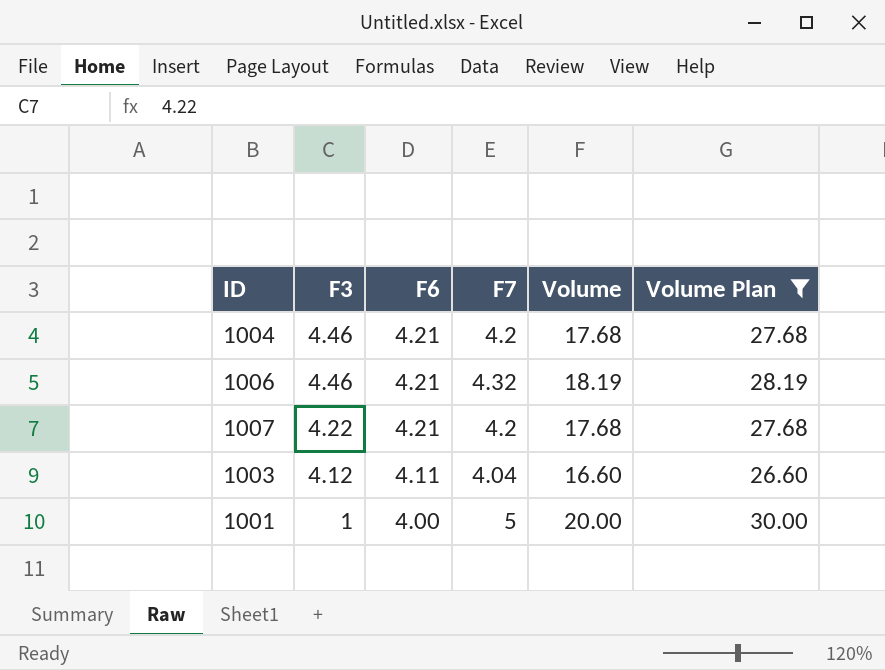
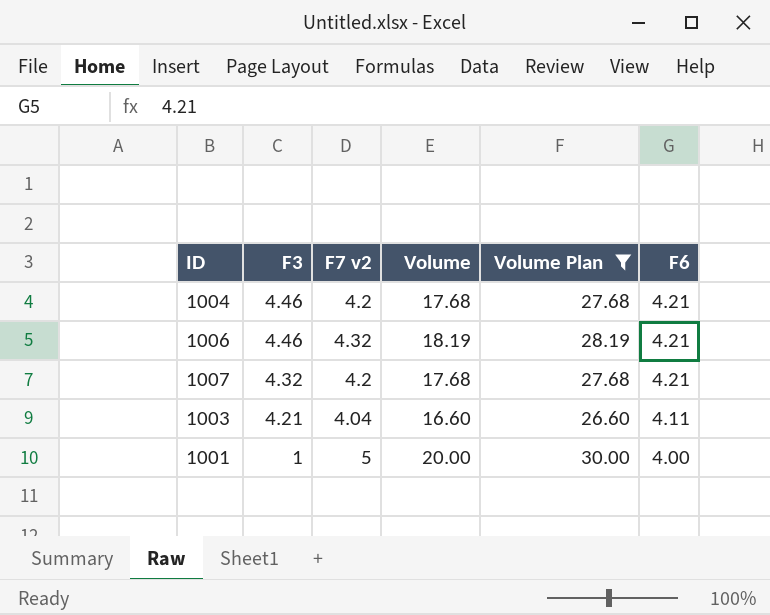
column name: F7 -> F7 v2
column F6 | position: 3 -> 6
1007 | F3: 4.22 -> 4.32
1003 | F3: 4.12 -> 4.21

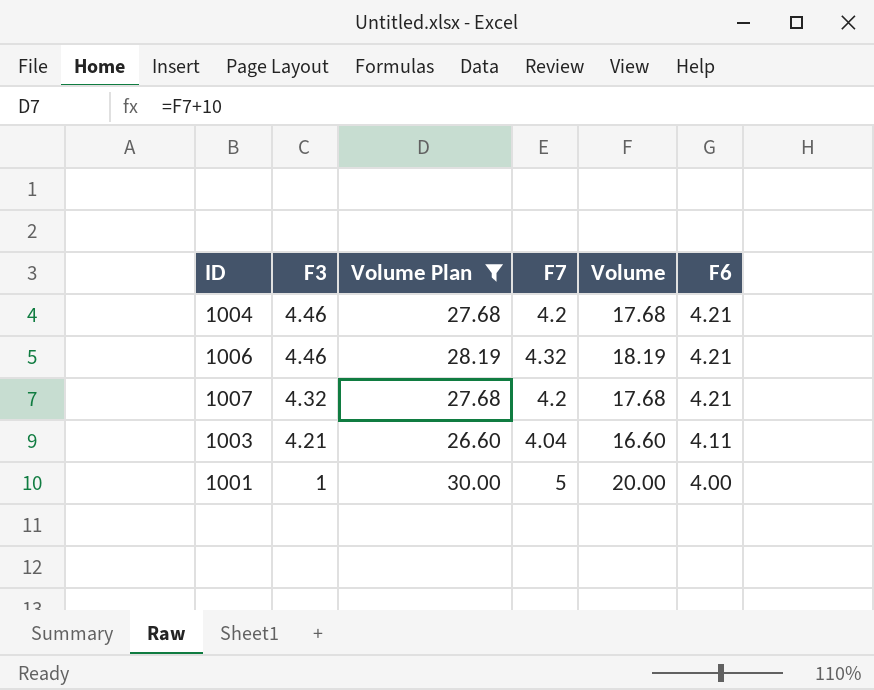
column Volume Plan | position: 5 -> 3
column name: F7 v2 -> F7

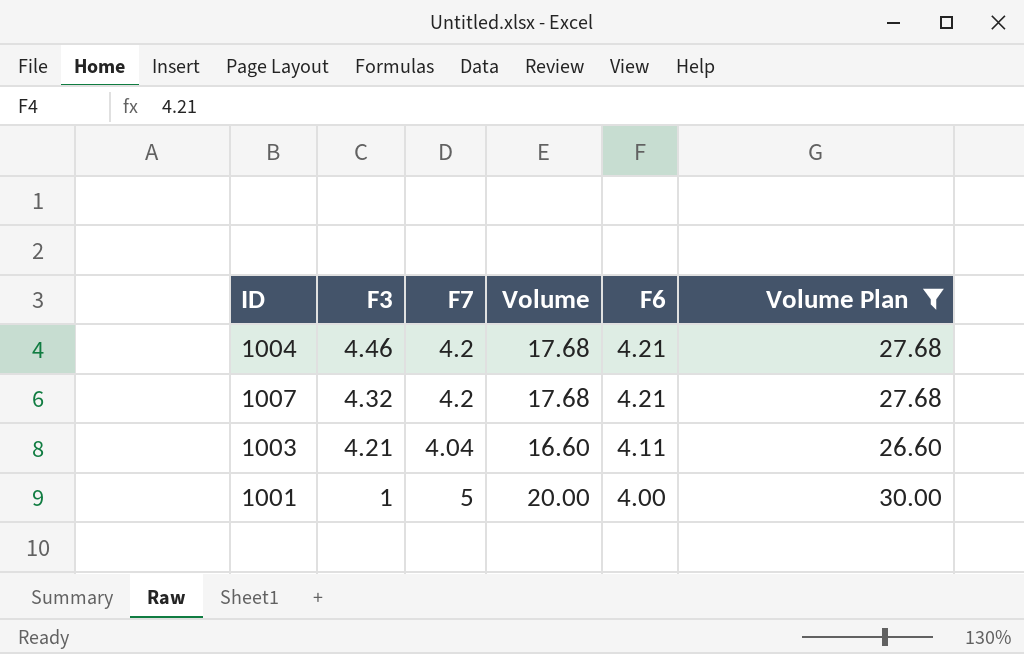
column Volume Plan | position: 3 -> 6
row 1006: 4.46 | 28.19 | 4.32 | 18.19 | 4.21 -> none

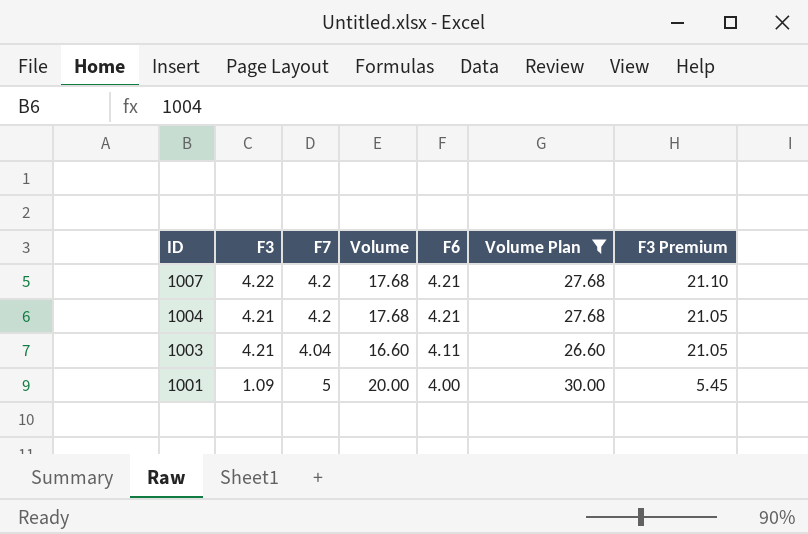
row order: F3 descending -> ID descending
column F3 Premium | formula: none -> [F3] * 5
1007 | F3: 4.32 -> 4.22
1004 | F3: 4.46 -> 4.21
1001 | F3: 1 -> 1.09

